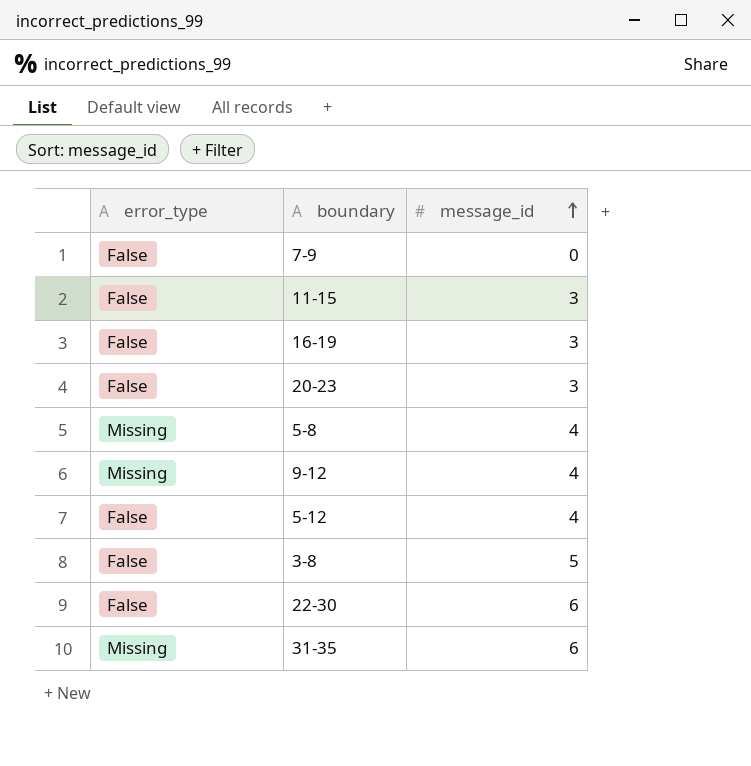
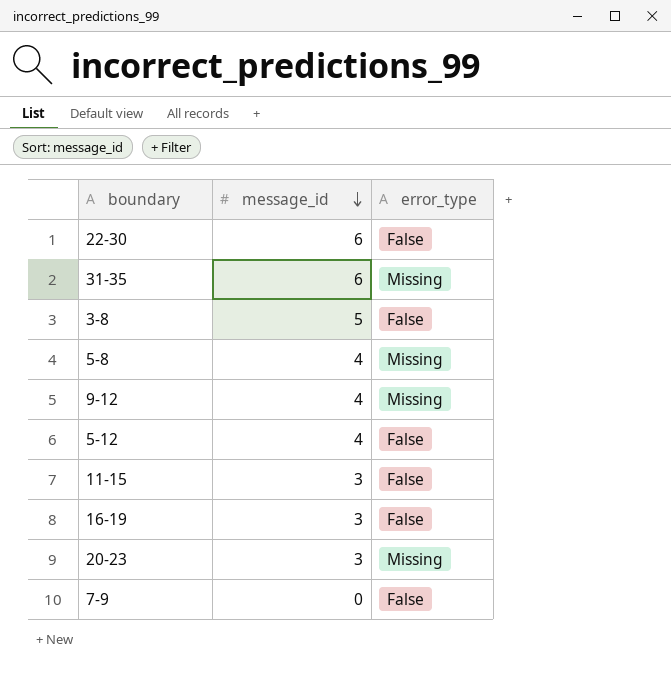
row order: message_id ascending -> message_id descending
column error_type | position: 1 -> 3
20-23 | error_type: False -> Missing

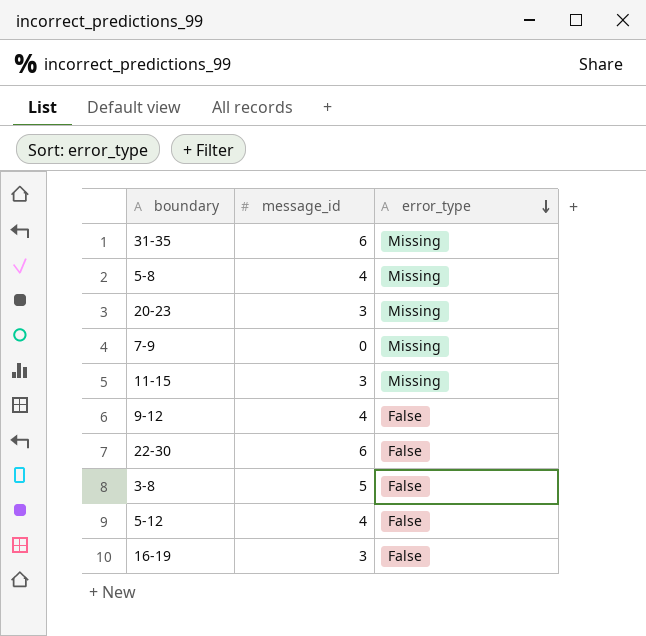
row order: message_id descending -> error_type descending
7-9 | error_type: False -> Missing
11-15 | error_type: False -> Missing
9-12 | error_type: Missing -> False

